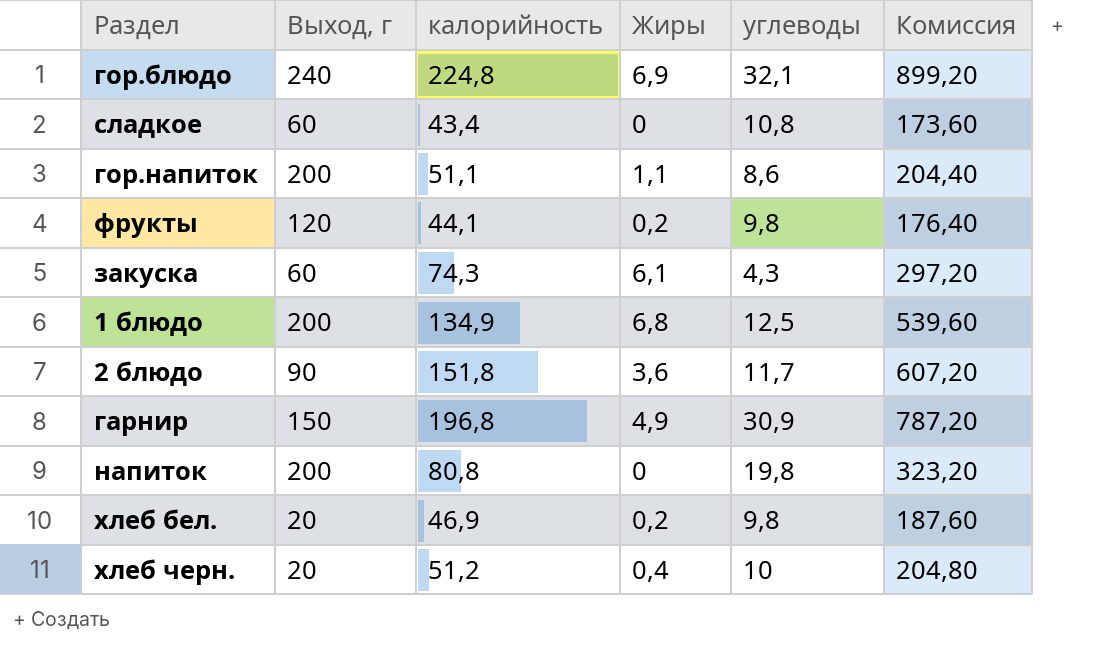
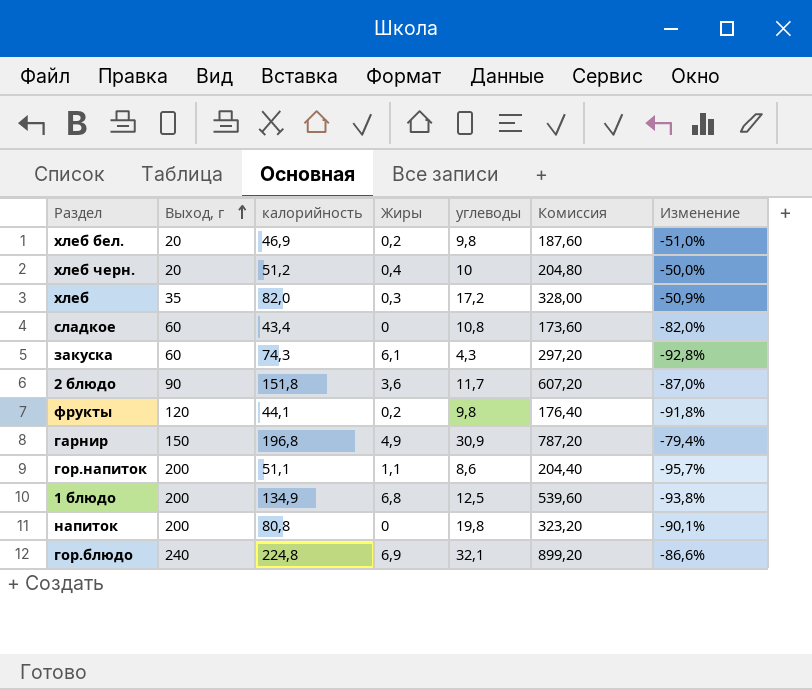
row order: none -> Выход, г ascending
column Изменение | formula: none -> ([углеводы] - [Выход, г]) / [Выход, г]
row хлеб: none -> 35 | 82,0 | 0,3 | 17,2 | 328,00 | -50,9%

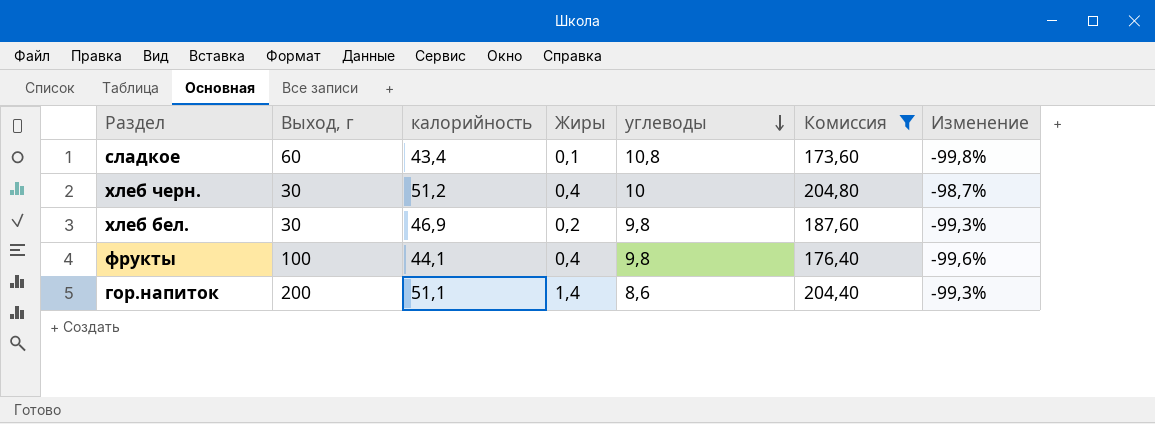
filter: none -> Комиссия <= 204,80
row order: Выход, г ascending -> углеводы descending
column Изменение | formula: ([углеводы] - [Выход, г]) / [Выход, г] -> ([Жиры] - [Выход, г]) / [Выход, г]
сладкое | Жиры: 0 -> 0,1
хлеб черн. | Выход, г: 20 -> 30
хлеб бел. | Выход, г: 20 -> 30
фрукты | Выход, г: 120 -> 100
фрукты | Жиры: 0,2 -> 0,4
гор.напиток | Жиры: 1,1 -> 1,4

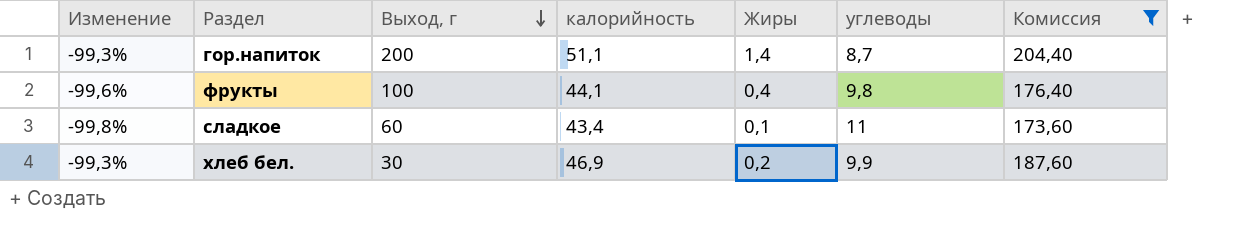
row order: углеводы descending -> Выход, г descending
column Изменение | position: 7 -> 1
row хлеб черн.: 30 | 51,2 | 0,4 | 10 | 204,80 | -98,7% -> none
гор.напиток | углеводы: 8,6 -> 8,7
сладкое | углеводы: 10,8 -> 11
хлеб бел. | углеводы: 9,8 -> 9,9

